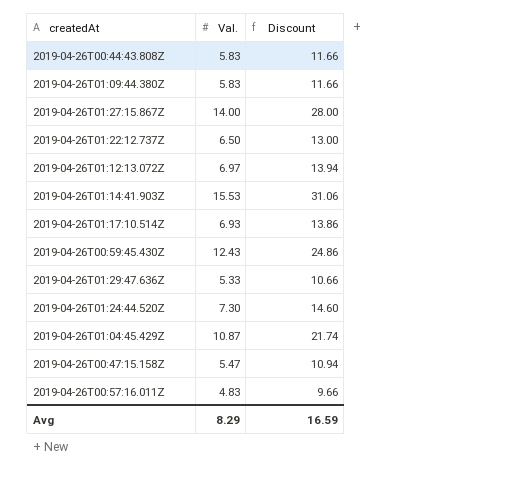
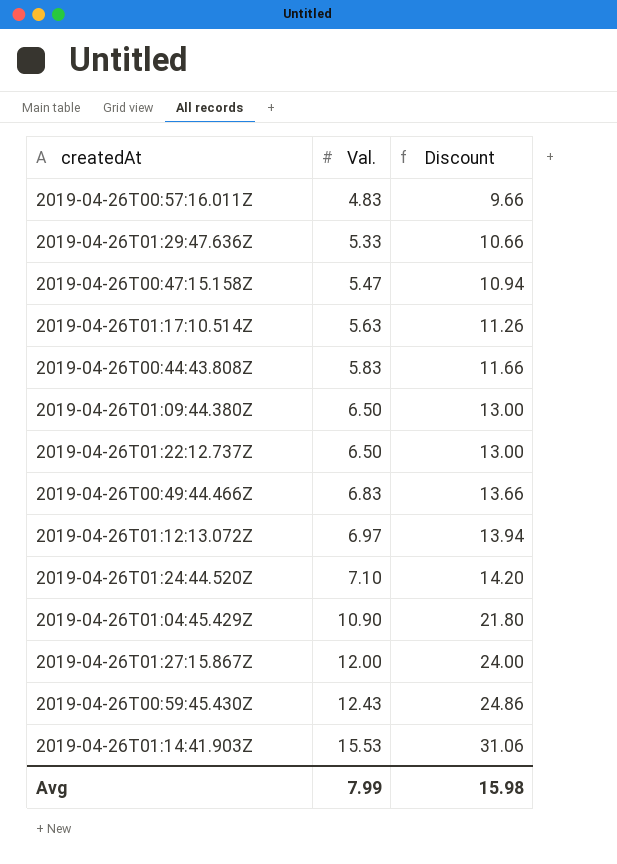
row order: none -> Val. ascending
2019-04-26T01:17:10.514Z | Val.: 6.93 -> 5.63
2019-04-26T01:17:10.514Z | Discount: 13.86 -> 11.26
2019-04-26T01:09:44.380Z | Val.: 5.83 -> 6.50
2019-04-26T01:09:44.380Z | Discount: 11.66 -> 13.00
row 2019-04-26T00:49:44.466Z: none -> 6.83 | 13.66
2019-04-26T01:24:44.520Z | Val.: 7.30 -> 7.10
2019-04-26T01:24:44.520Z | Discount: 14.60 -> 14.20
2019-04-26T01:04:45.429Z | Val.: 10.87 -> 10.90
2019-04-26T01:04:45.429Z | Discount: 21.74 -> 21.80
2019-04-26T01:27:15.867Z | Val.: 14.00 -> 12.00
2019-04-26T01:27:15.867Z | Discount: 28.00 -> 24.00
Avg | Val.: 8.29 -> 7.99
Avg | Discount: 16.59 -> 15.98

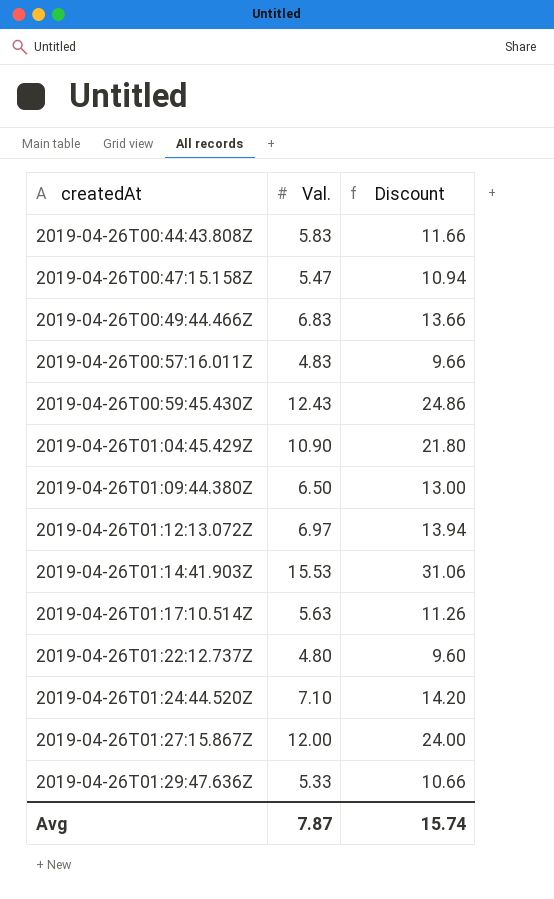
row order: Val. ascending -> createdAt ascending
2019-04-26T01:22:12.737Z | Val.: 6.50 -> 4.80
2019-04-26T01:22:12.737Z | Discount: 13.00 -> 9.60
Avg | Val.: 7.99 -> 7.87
Avg | Discount: 15.98 -> 15.74

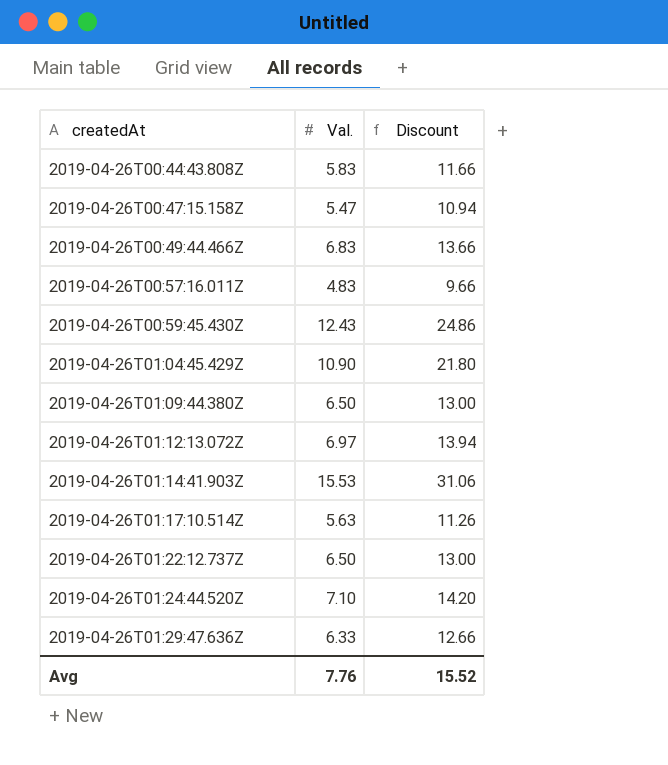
row 2019-04-26T01:27:15.867Z: 12.00 | 24.00 -> none
2019-04-26T01:22:12.737Z | Val.: 4.80 -> 6.50
2019-04-26T01:22:12.737Z | Discount: 9.60 -> 13.00
2019-04-26T01:29:47.636Z | Val.: 5.33 -> 6.33
2019-04-26T01:29:47.636Z | Discount: 10.66 -> 12.66
Avg | Val.: 7.87 -> 7.76
Avg | Discount: 15.74 -> 15.52

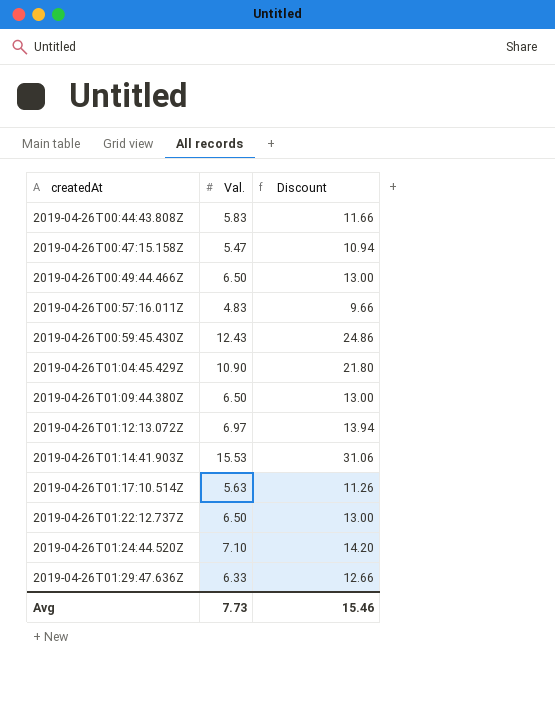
2019-04-26T00:49:44.466Z | Val.: 6.83 -> 6.50
2019-04-26T00:49:44.466Z | Discount: 13.66 -> 13.00
Avg | Val.: 7.76 -> 7.73
Avg | Discount: 15.52 -> 15.46

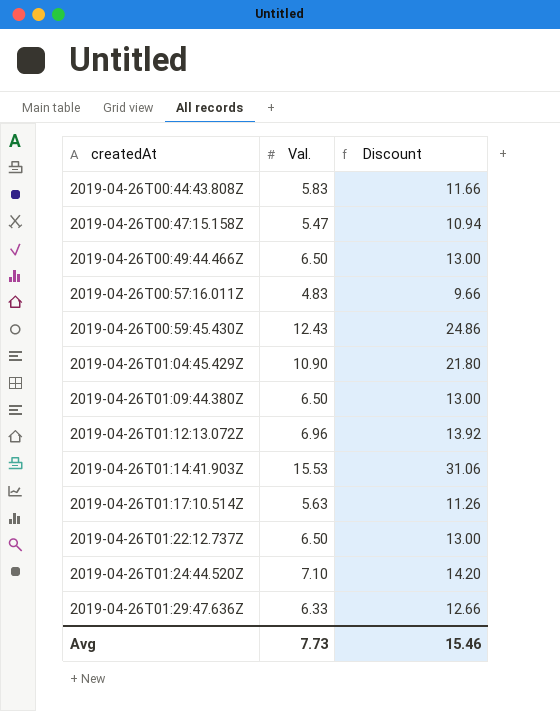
2019-04-26T01:12:13.072Z | Val.: 6.97 -> 6.96
2019-04-26T01:12:13.072Z | Discount: 13.94 -> 13.92

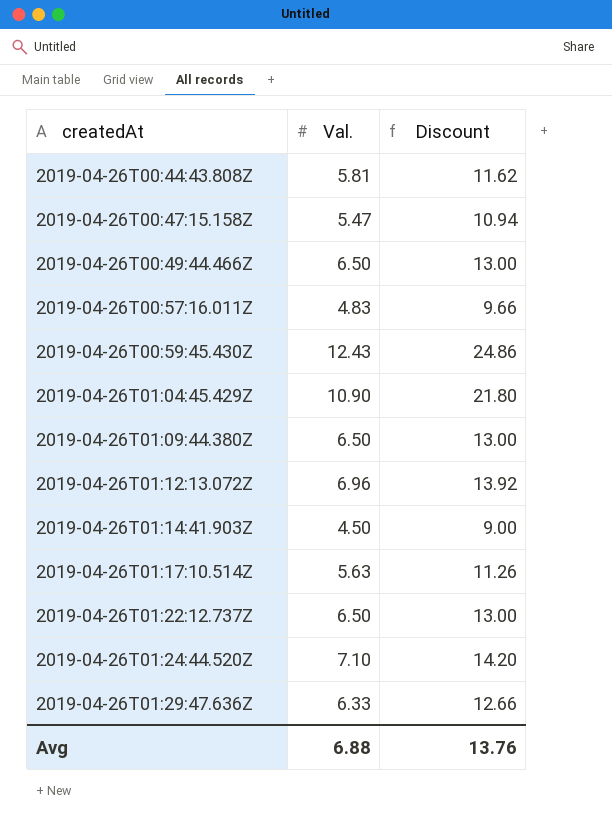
2019-04-26T00:44:43.808Z | Val.: 5.83 -> 5.81
2019-04-26T00:44:43.808Z | Discount: 11.66 -> 11.62
2019-04-26T01:14:41.903Z | Val.: 15.53 -> 4.50
2019-04-26T01:14:41.903Z | Discount: 31.06 -> 9.00
Avg | Val.: 7.73 -> 6.88
Avg | Discount: 15.46 -> 13.76

